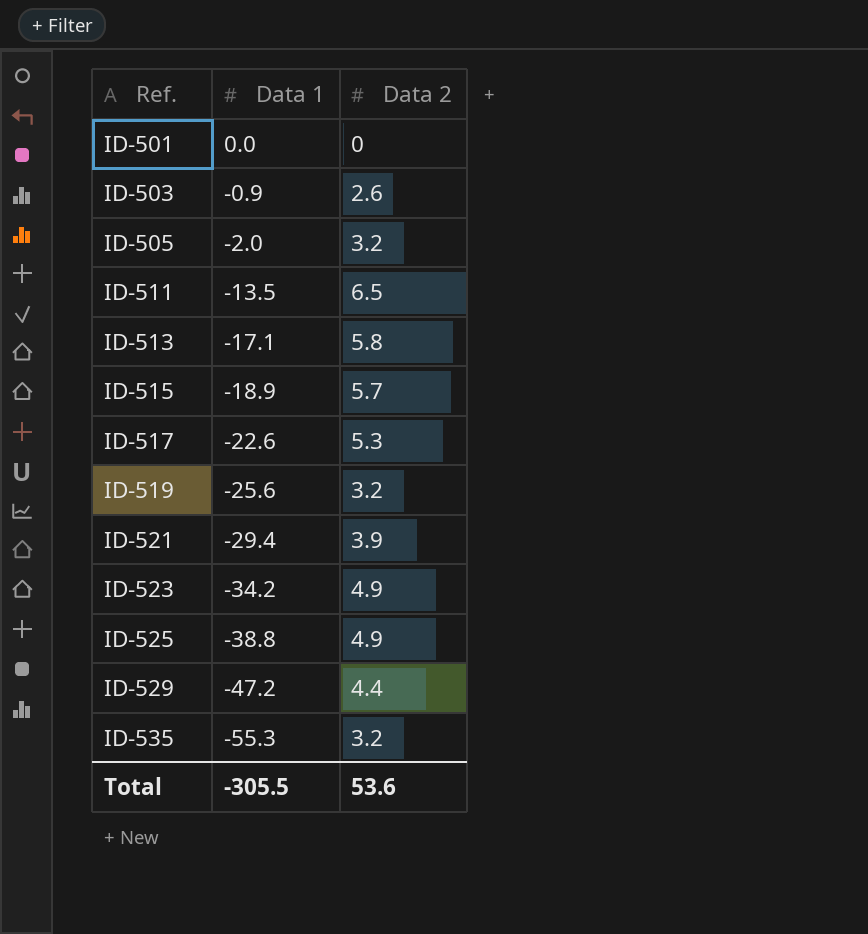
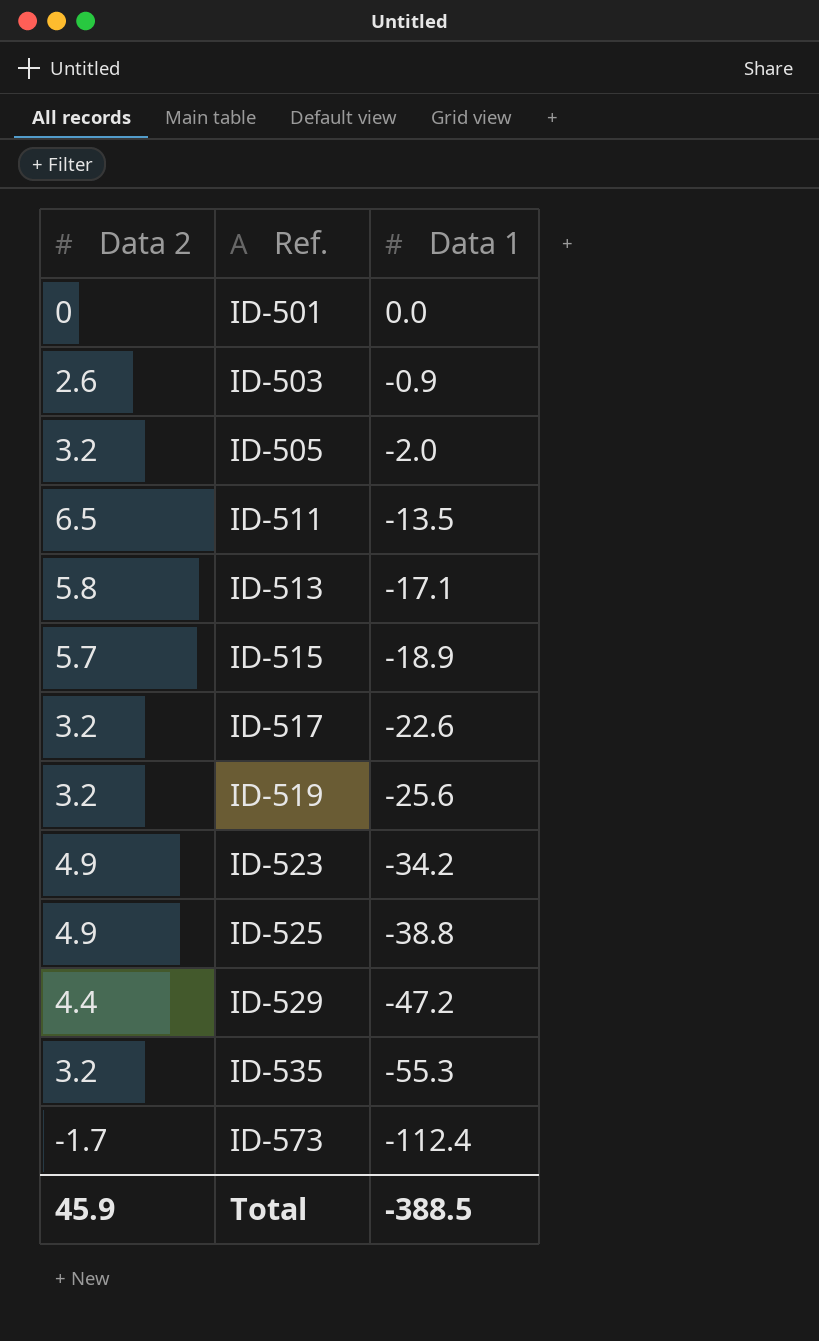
column Data 2 | position: 3 -> 1
row ID-521: -29.4 | 3.9 -> none
ID-517 | Data 2: 5.3 -> 3.2
row ID-573: none -> -1.7 | -112.4
Total | Data 2: 53.6 -> 45.9
Total | Data 1: -305.5 -> -388.5

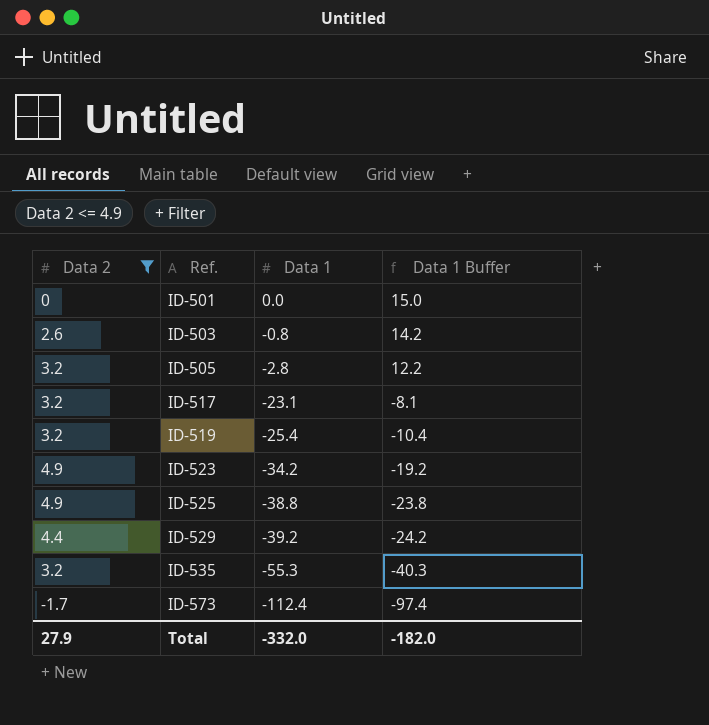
filter: none -> Data 2 <= 4.9
column Data 1 Buffer | formula: none -> [Data 1] + 15
ID-503 | Data 1: -0.9 -> -0.8
ID-505 | Data 1: -2.0 -> -2.8
ID-517 | Data 1: -22.6 -> -23.1
ID-519 | Data 1: -25.6 -> -25.4
ID-529 | Data 1: -47.2 -> -39.2
Total | Data 2: 45.9 -> 27.9
Total | Data 1: -388.5 -> -332.0

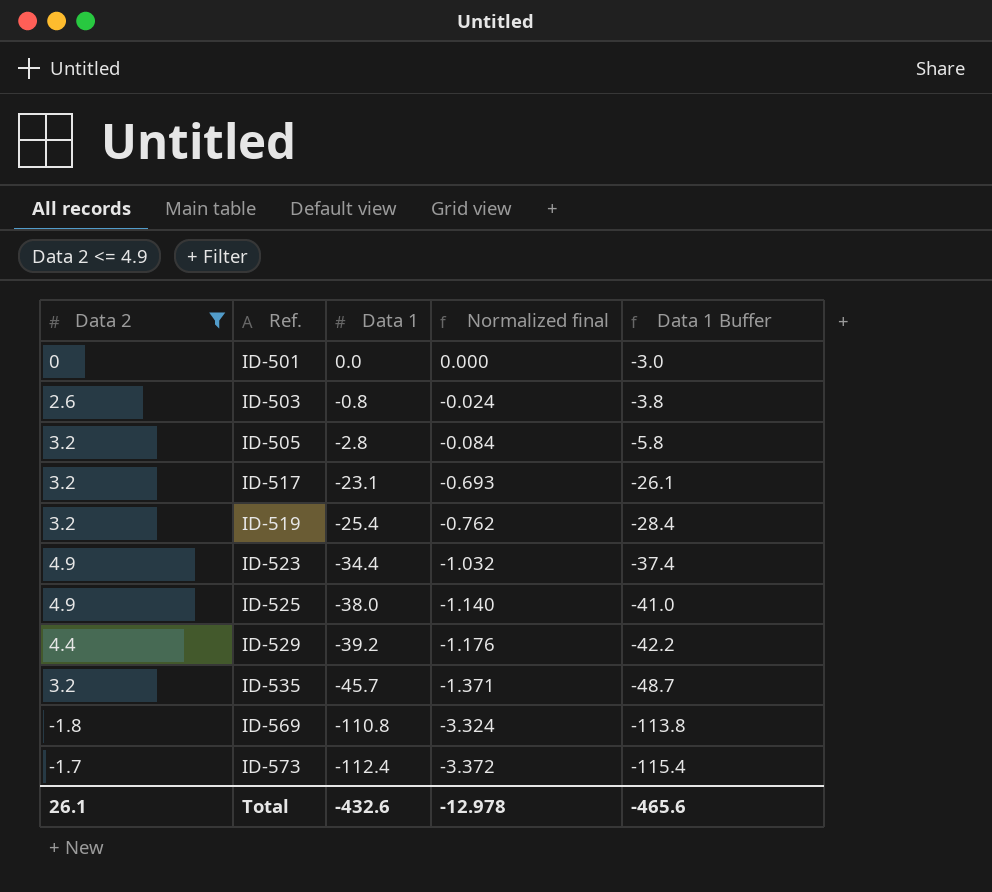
column Normalized final | formula: none -> [Data 1] * 0.03
column Data 1 Buffer | formula: [Data 1] + 15 -> [Data 1] - 3
ID-523 | Data 1: -34.2 -> -34.4
ID-525 | Data 1: -38.8 -> -38.0
ID-535 | Data 1: -55.3 -> -45.7
row ID-569: none -> -1.8 | -110.8 | -3.324 | -113.8
Total | Data 2: 27.9 -> 26.1
Total | Data 1: -332.0 -> -432.6
Total | Data 1 Buffer: -182.0 -> -465.6

